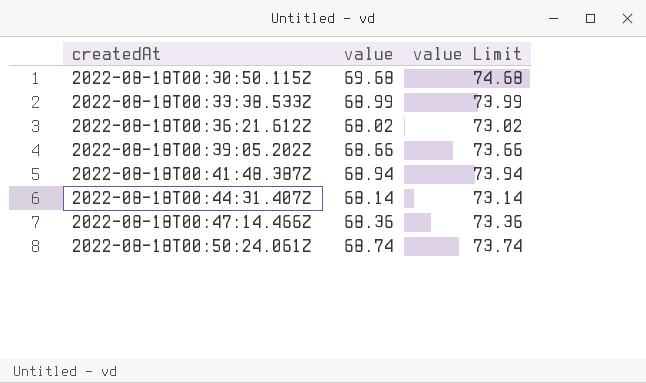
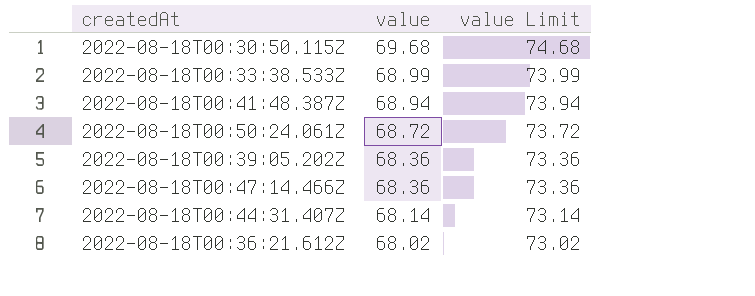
row order: createdAt ascending -> value descending
2022-08-18T00:50:24.061Z | value: 68.74 -> 68.72
2022-08-18T00:50:24.061Z | value Limit: 73.74 -> 73.72
2022-08-18T00:39:05.202Z | value: 68.66 -> 68.36
2022-08-18T00:39:05.202Z | value Limit: 73.66 -> 73.36

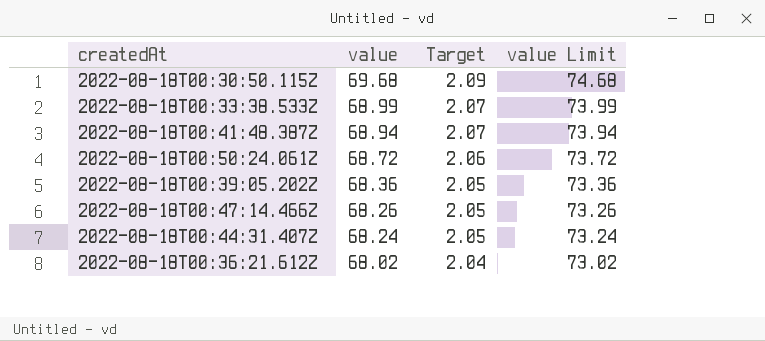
column Target | formula: none -> [value] * 0.03
2022-08-18T00:47:14.466Z | value: 68.36 -> 68.26
2022-08-18T00:47:14.466Z | value Limit: 73.36 -> 73.26
2022-08-18T00:44:31.407Z | value: 68.14 -> 68.24
2022-08-18T00:44:31.407Z | value Limit: 73.14 -> 73.24

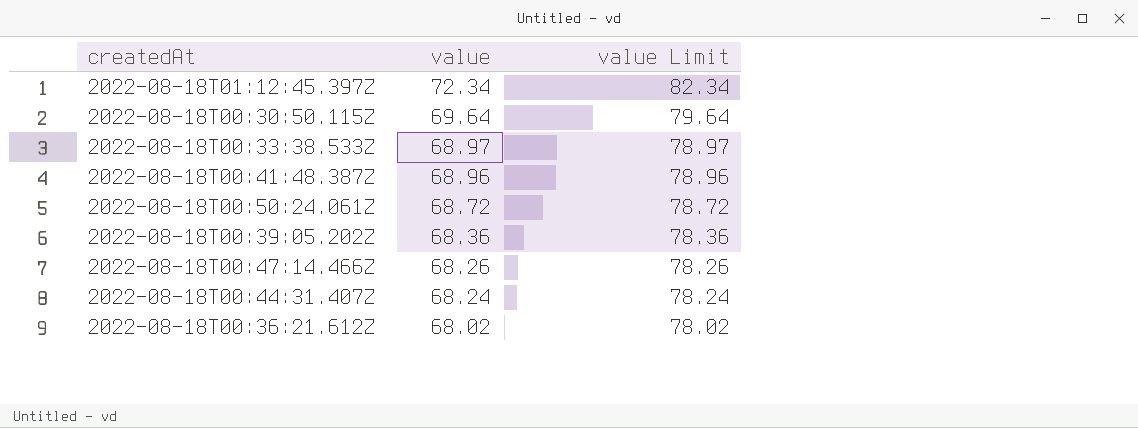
column Target | formula: [value] * 0.03 -> none
column value Limit | formula: [value] + 5 -> [value] + 10
row 2022-08-18T01:12:45.397Z: none -> 72.34 | 82.34
2022-08-18T00:30:50.115Z | value: 69.68 -> 69.64
2022-08-18T00:33:38.533Z | value: 68.99 -> 68.97
2022-08-18T00:41:48.387Z | value: 68.94 -> 68.96

